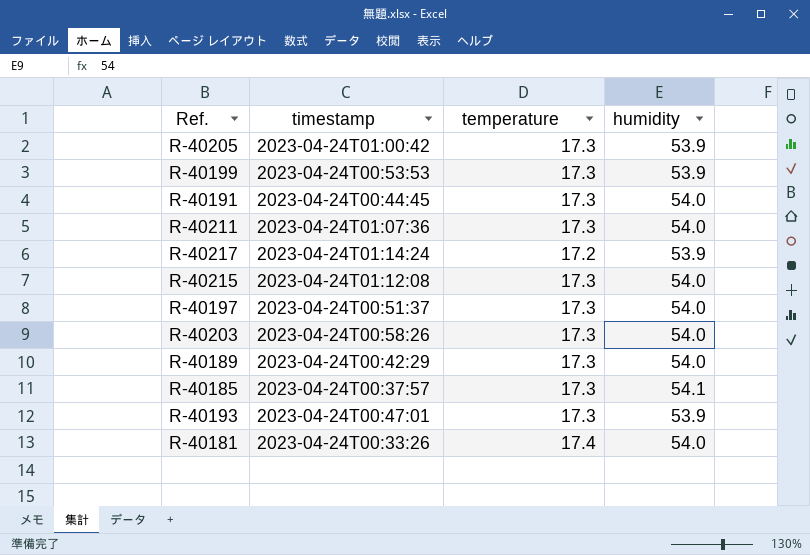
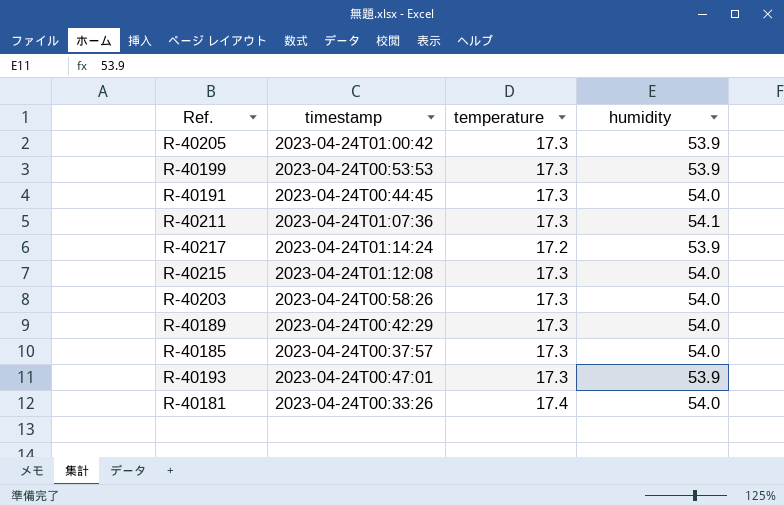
row R-40197: 2023-04-24T00:51:37 | 17.3 | 54.0 -> none
R-40211 | humidity: 54.0 -> 54.1
R-40185 | humidity: 54.1 -> 54.0

